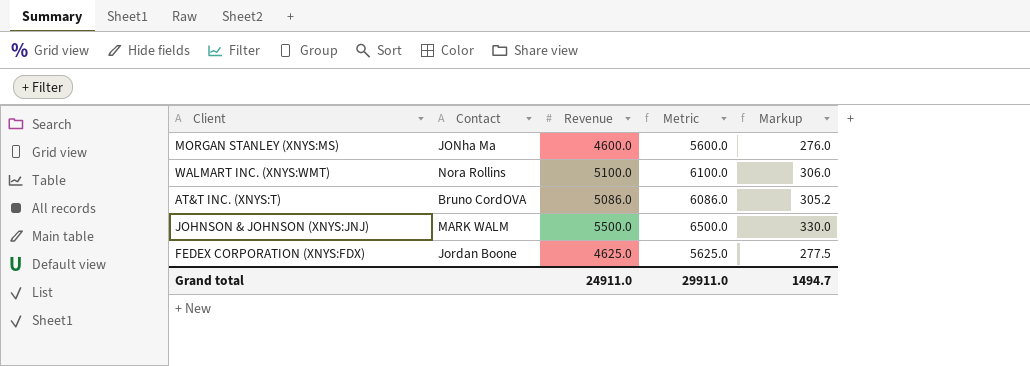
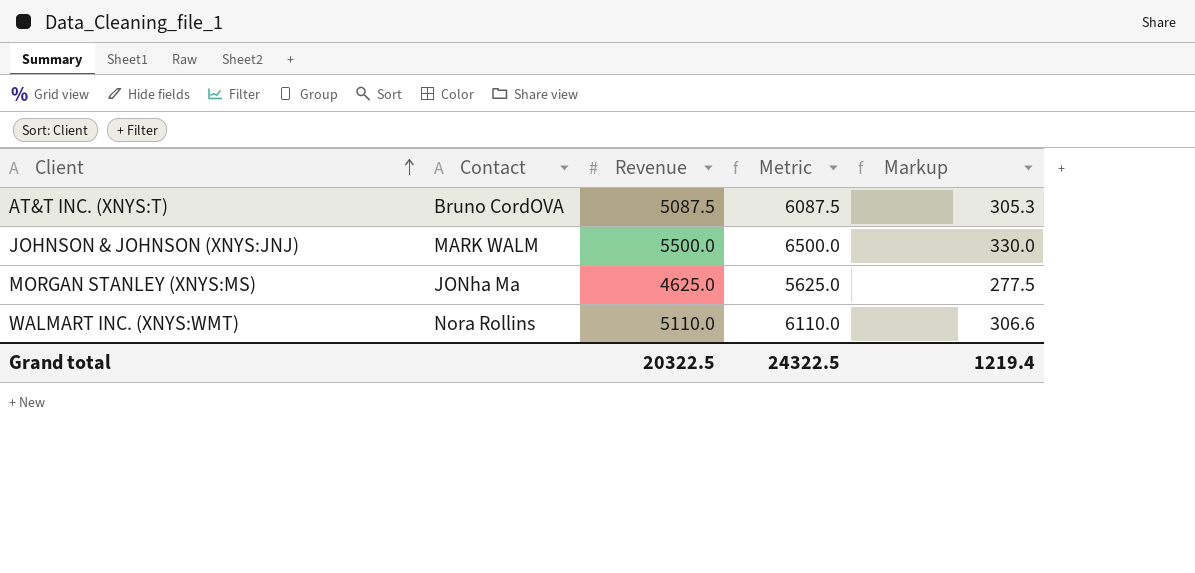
row order: none -> Client ascending
row FEDEX CORPORATION (XNYS:FDX): Jordan Boone | 4625.0 | 5625.0 | 277.5 -> none
AT&T INC. (XNYS:T) | Revenue: 5086.0 -> 5087.5
AT&T INC. (XNYS:T) | Metric: 6086.0 -> 6087.5
AT&T INC. (XNYS:T) | Markup: 305.2 -> 305.3
MORGAN STANLEY (XNYS:MS) | Revenue: 4600.0 -> 4625.0
MORGAN STANLEY (XNYS:MS) | Metric: 5600.0 -> 5625.0
MORGAN STANLEY (XNYS:MS) | Markup: 276.0 -> 277.5
WALMART INC. (XNYS:WMT) | Revenue: 5100.0 -> 5110.0
WALMART INC. (XNYS:WMT) | Metric: 6100.0 -> 6110.0
WALMART INC. (XNYS:WMT) | Markup: 306.0 -> 306.6
Grand total | Revenue: 24911.0 -> 20322.5
Grand total | Metric: 29911.0 -> 24322.5
Grand total | Markup: 1494.7 -> 1219.4

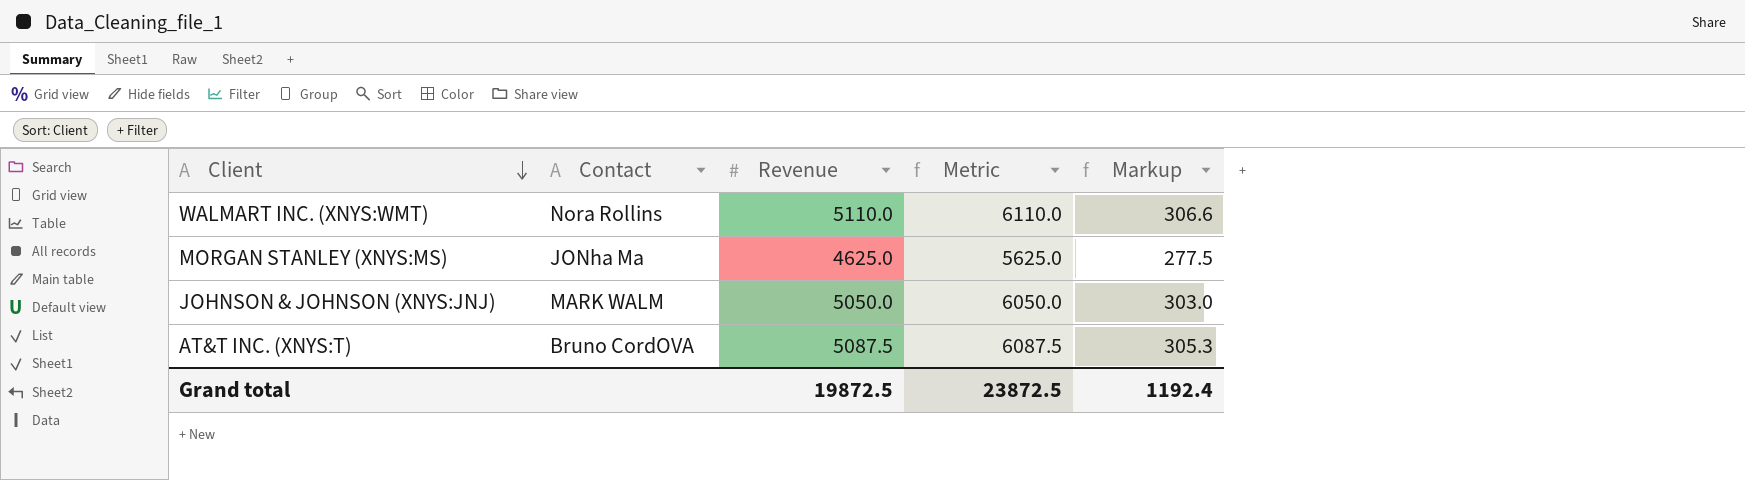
row order: Client ascending -> Client descending
JOHNSON & JOHNSON (XNYS:JNJ) | Revenue: 5500.0 -> 5050.0
JOHNSON & JOHNSON (XNYS:JNJ) | Metric: 6500.0 -> 6050.0
JOHNSON & JOHNSON (XNYS:JNJ) | Markup: 330.0 -> 303.0
Grand total | Revenue: 20322.5 -> 19872.5
Grand total | Metric: 24322.5 -> 23872.5
Grand total | Markup: 1219.4 -> 1192.4

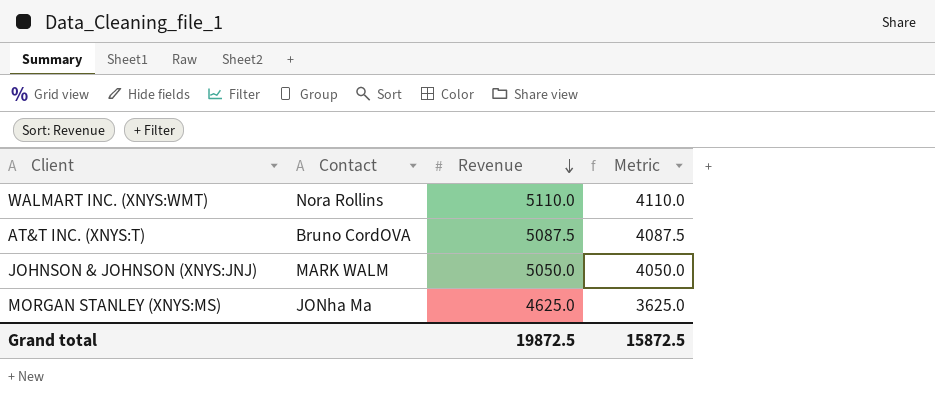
row order: Client descending -> Revenue descending
column Markup | formula: [Revenue] * 0.06 -> none
column Metric | formula: [Revenue] + 1000 -> [Revenue] - 1000
Grand total | Metric: 23872.5 -> 15872.5

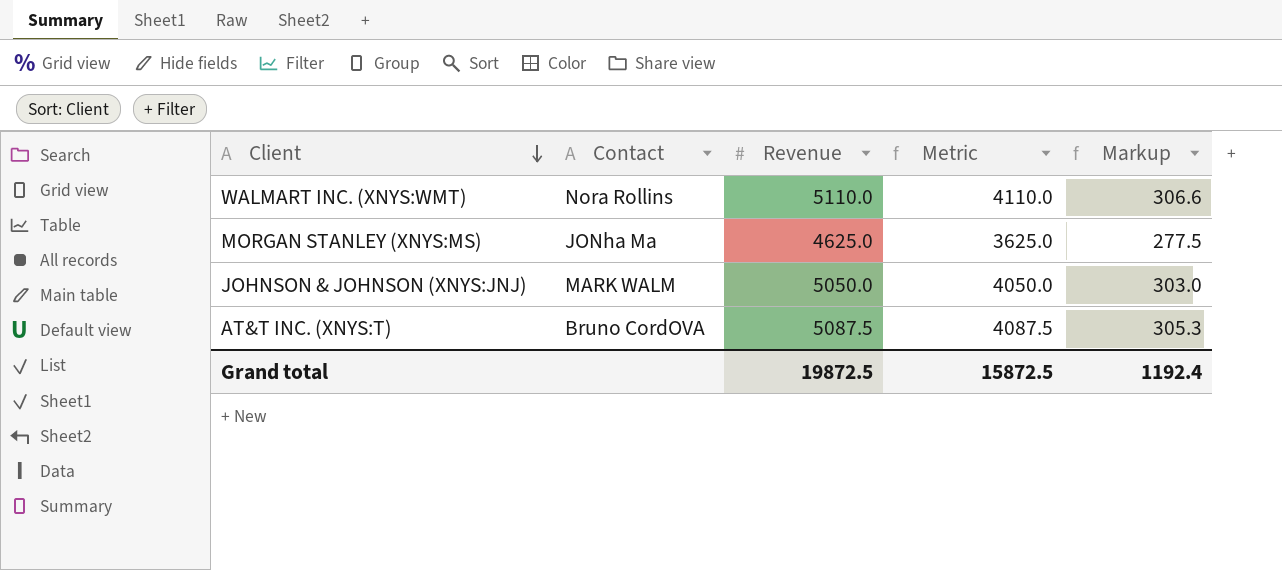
row order: Revenue descending -> Client descending
column Markup | formula: none -> [Revenue] * 0.06

